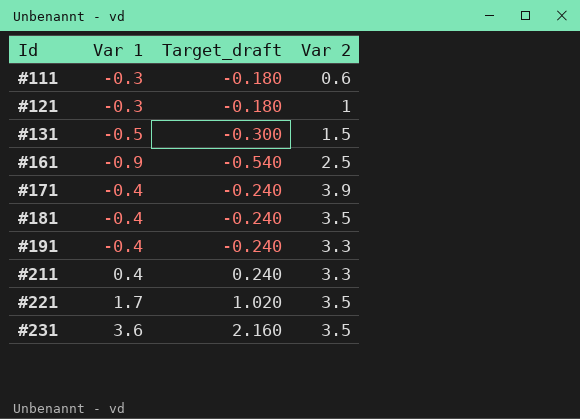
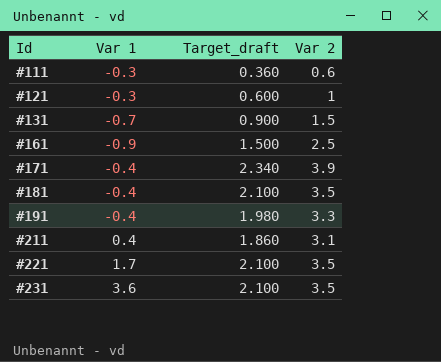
column Target_draft | formula: [Var 1] * 0.6 -> [Var 2] * 0.6
#131 | Var 1: -0.5 -> -0.7
#211 | Var 2: 3.3 -> 3.1

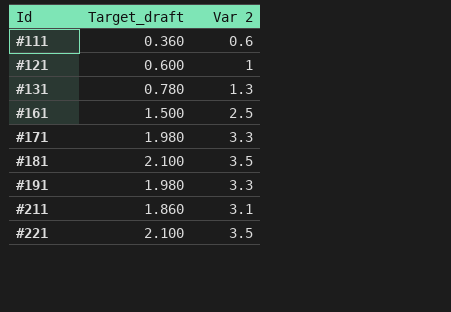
column Var 1 | position: 2 -> none
row #231: 3.6 | 2.100 | 3.5 -> none
#131 | Target_draft: 0.900 -> 0.780
#131 | Var 2: 1.5 -> 1.3
#171 | Target_draft: 2.340 -> 1.980
#171 | Var 2: 3.9 -> 3.3

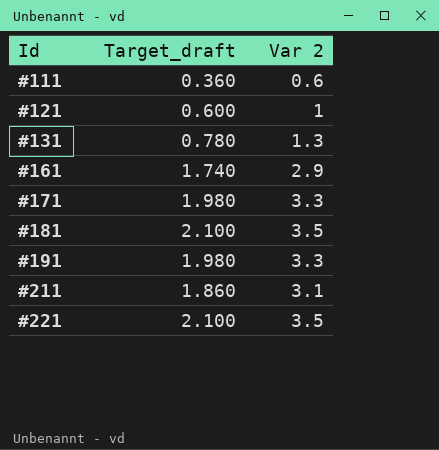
#161 | Target_draft: 1.500 -> 1.740
#161 | Var 2: 2.5 -> 2.9

